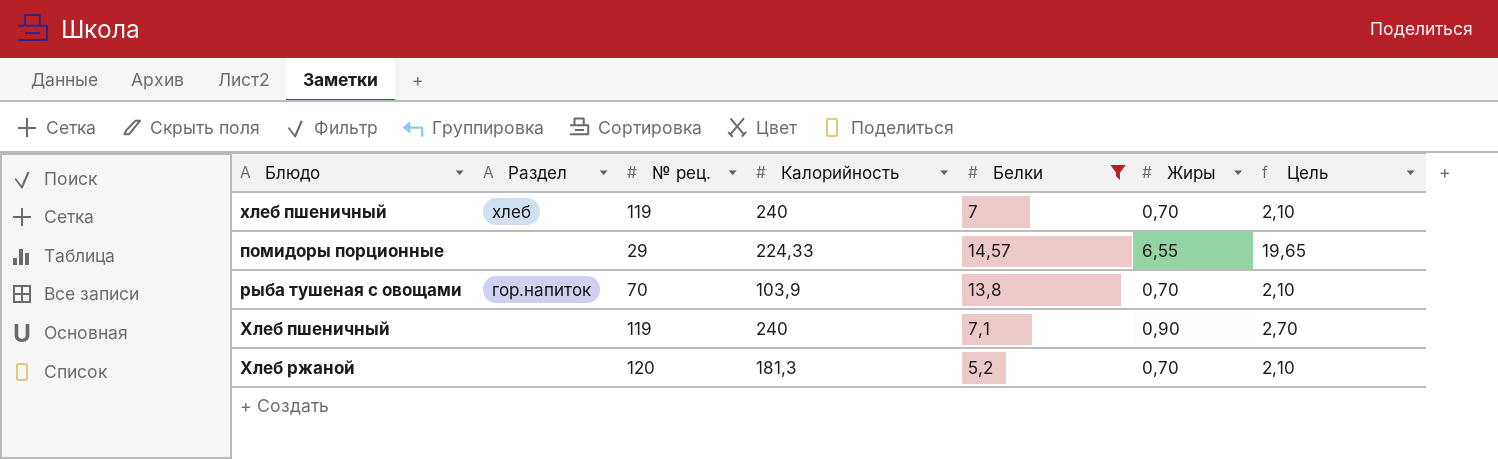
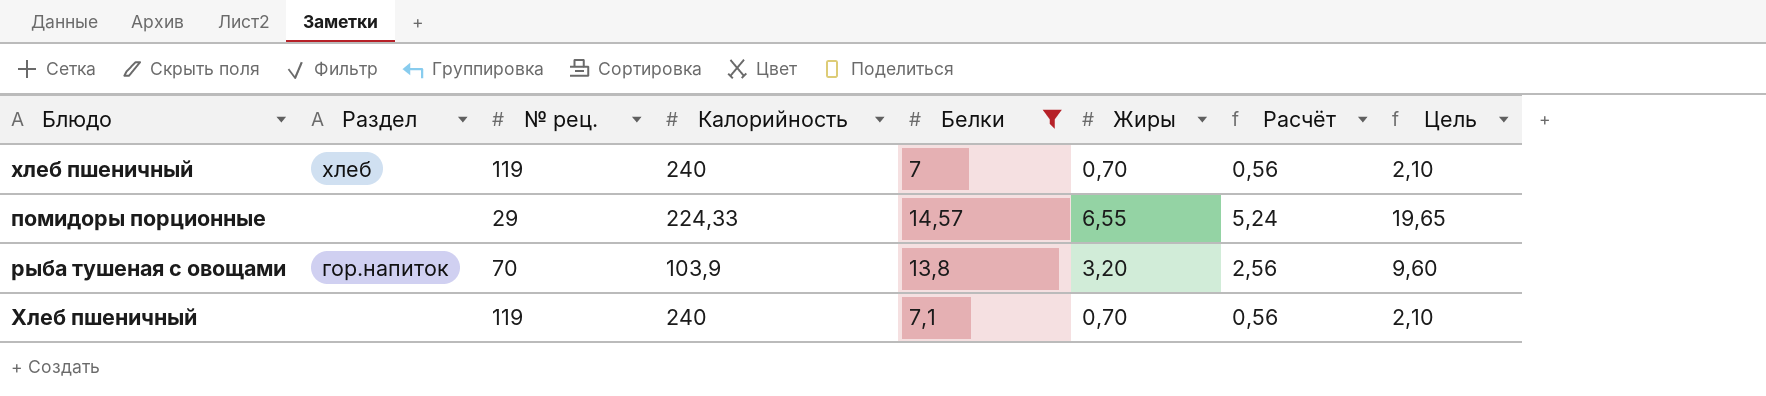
column Расчёт | formula: none -> [Жиры] * 0,8
row Хлеб ржаной: none | 120 | 181,3 | 5,2 | 0,70 | 2,10 -> none
рыба тушеная с овощами | Жиры: 0,70 -> 3,20
рыба тушеная с овощами | Цель: 2,10 -> 9,60
Хлеб пшеничный | Жиры: 0,90 -> 0,70
Хлеб пшеничный | Цель: 2,70 -> 2,10

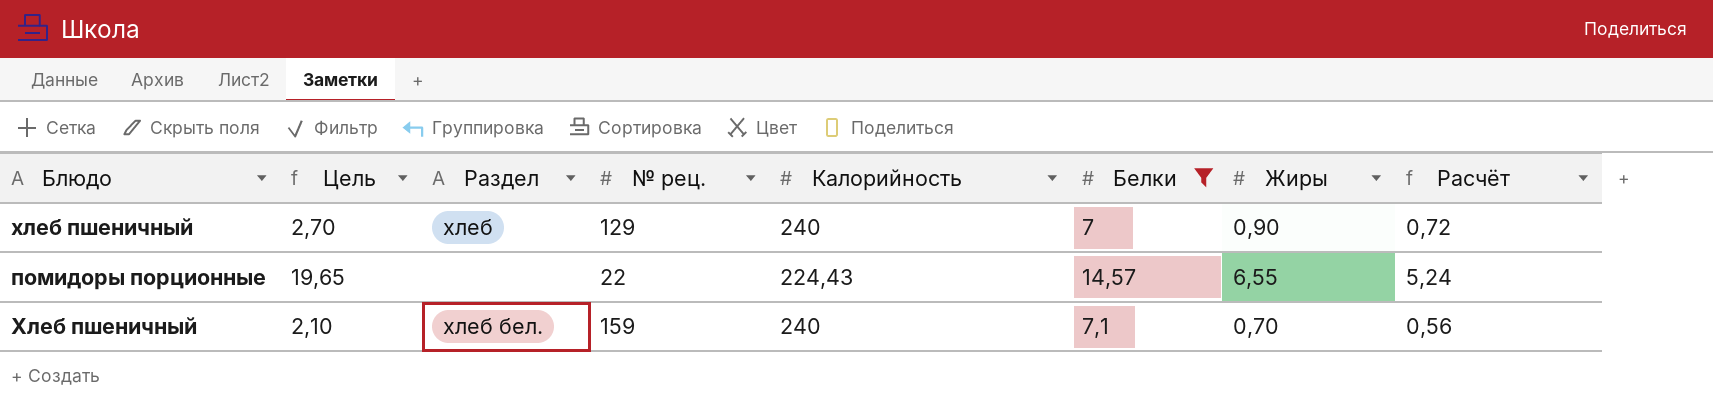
column Цель | position: 8 -> 2
row рыба тушеная с овощами: гор.напиток | 70 | 103,9 | 13,8 | 3,20 | 2,56 | 9,60 -> none
хлеб пшеничный | Цель: 2,10 -> 2,70
хлеб пшеничный | № рец.: 119 -> 129
хлеб пшеничный | Жиры: 0,70 -> 0,90
хлеб пшеничный | Расчёт: 0,56 -> 0,72
помидоры порционные | № рец.: 29 -> 22
помидоры порционные | Калорийность: 224,33 -> 224,43
Хлеб пшеничный | Раздел: none -> хлеб бел.
Хлеб пшеничный | № рец.: 119 -> 159

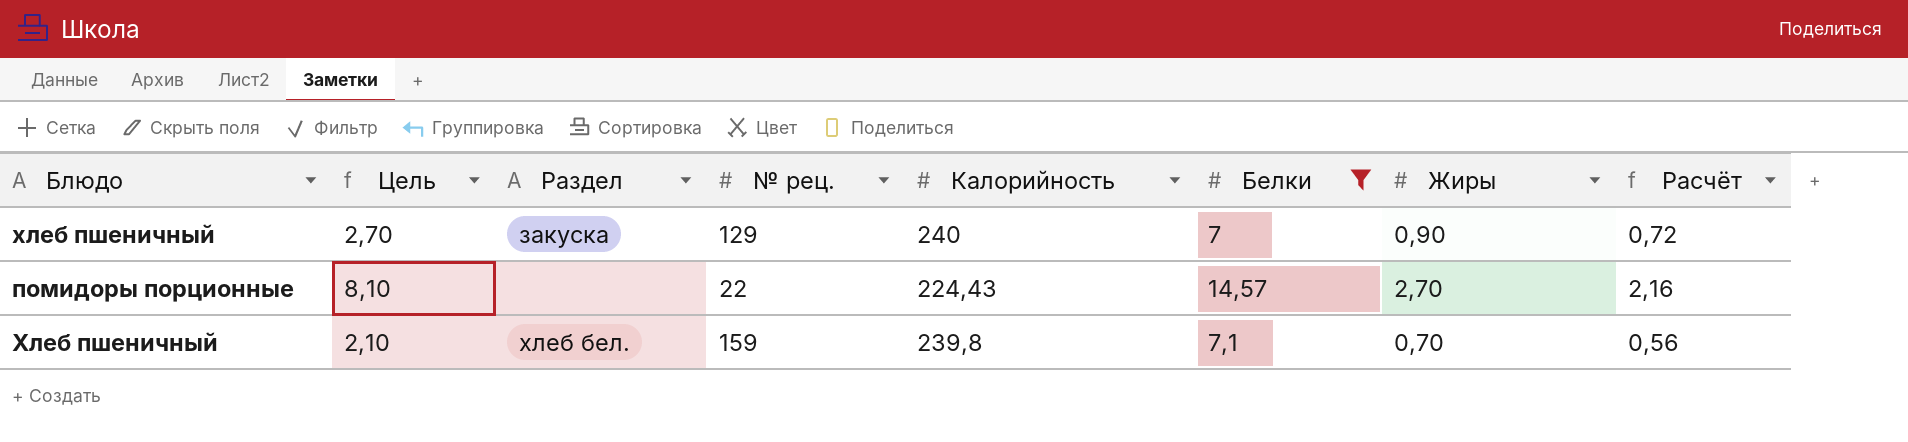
хлеб пшеничный | Раздел: хлеб -> закуска
помидоры порционные | Цель: 19,65 -> 8,10
помидоры порционные | Жиры: 6,55 -> 2,70
помидоры порционные | Расчёт: 5,24 -> 2,16
Хлеб пшеничный | Калорийность: 240 -> 239,8

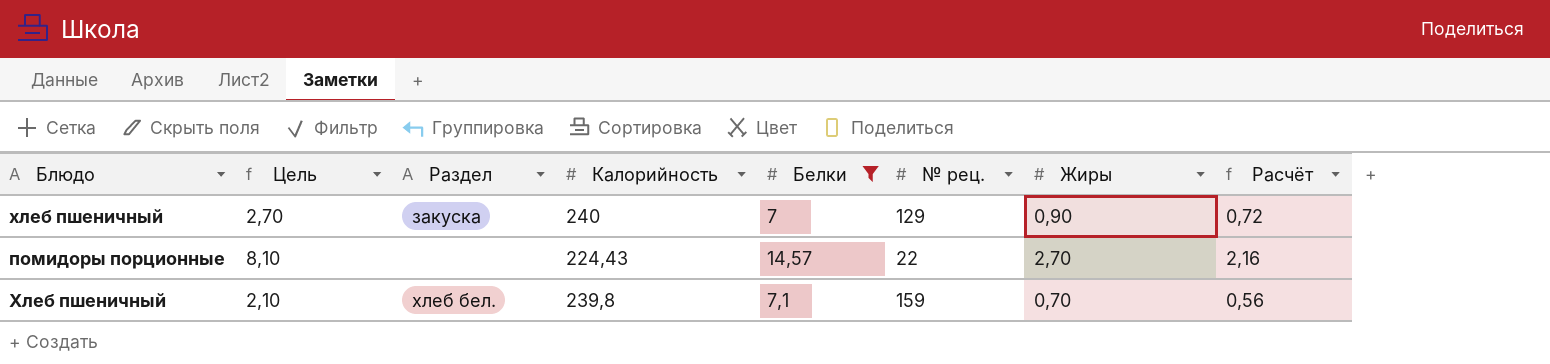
column № рец. | position: 4 -> 6

